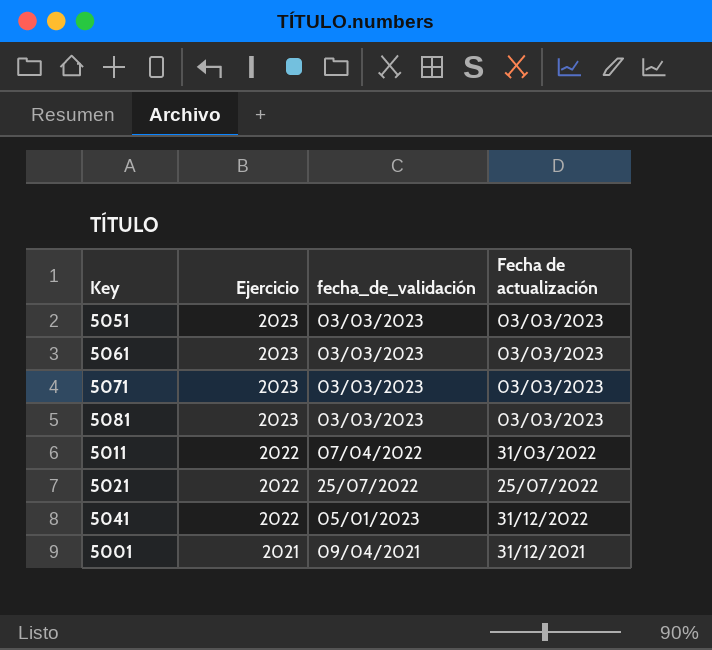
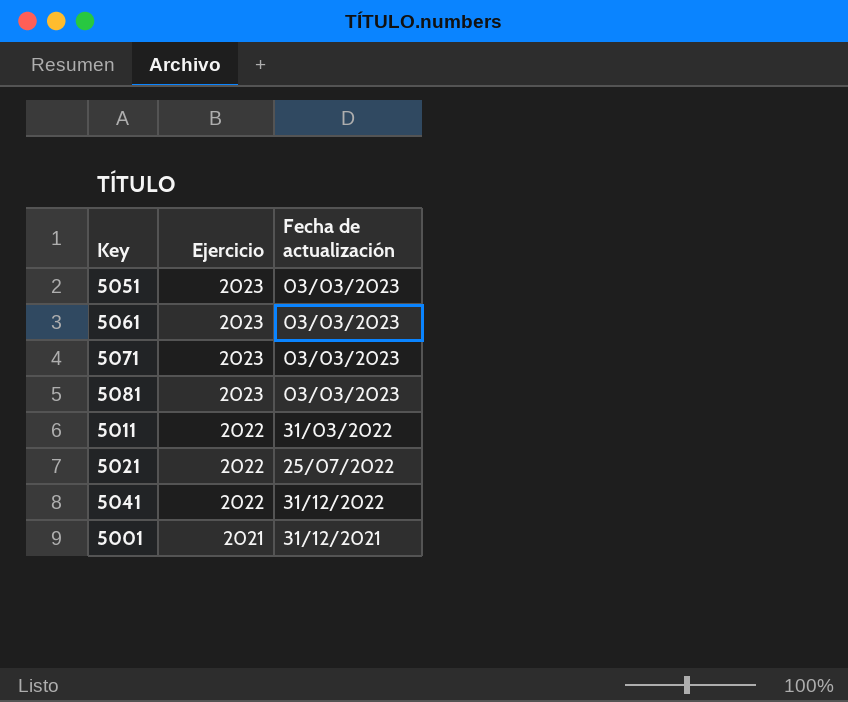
column fecha_de_validación | position: 3 -> none

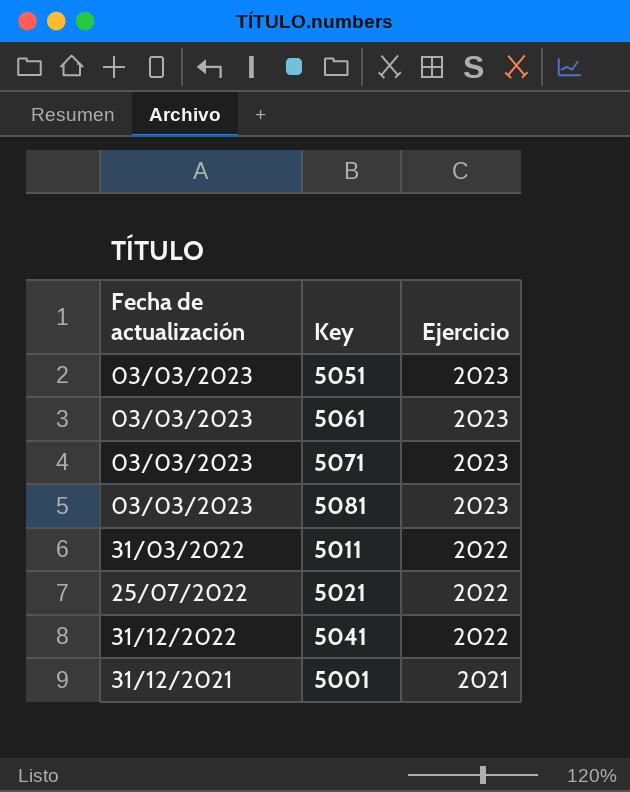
column Fecha de actualización | position: 3 -> 1

